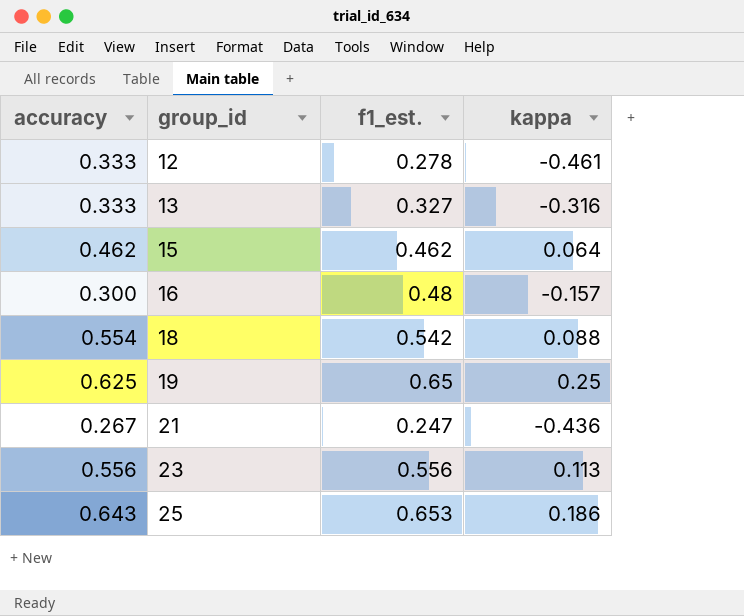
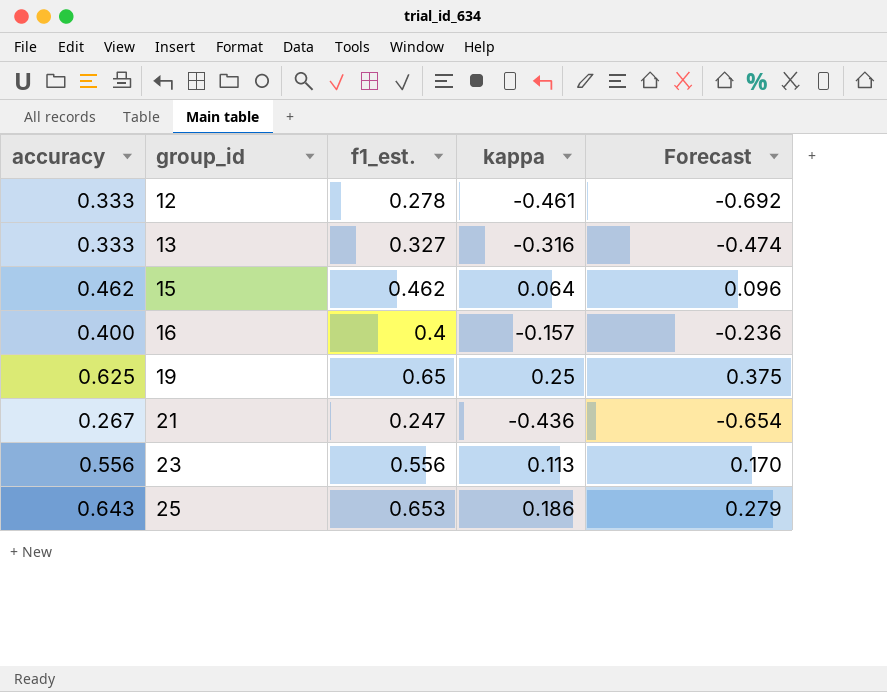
column Forecast | formula: none -> [kappa] * 1.5
row 18: 0.554 | 0.542 | 0.088 -> none
16 | accuracy: 0.300 -> 0.400
16 | f1_est.: 0.48 -> 0.4

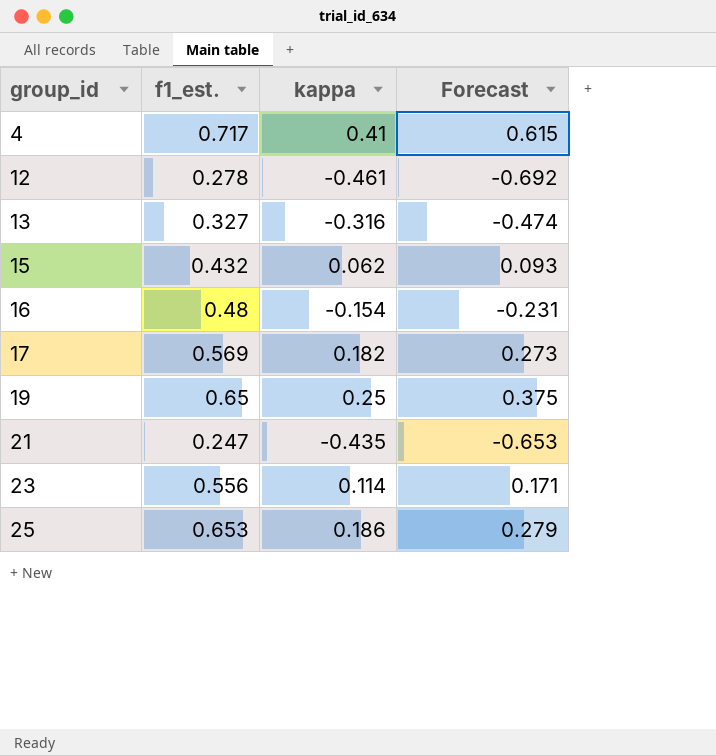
column accuracy | position: 1 -> none
row 4: none -> 0.717 | 0.41 | 0.615
15 | f1_est.: 0.462 -> 0.432
15 | kappa: 0.064 -> 0.062
15 | Forecast: 0.096 -> 0.093
16 | f1_est.: 0.4 -> 0.48
16 | kappa: -0.157 -> -0.154
16 | Forecast: -0.236 -> -0.231
row 17: none -> 0.569 | 0.182 | 0.273
21 | kappa: -0.436 -> -0.435
21 | Forecast: -0.654 -> -0.653
23 | kappa: 0.113 -> 0.114
23 | Forecast: 0.170 -> 0.171

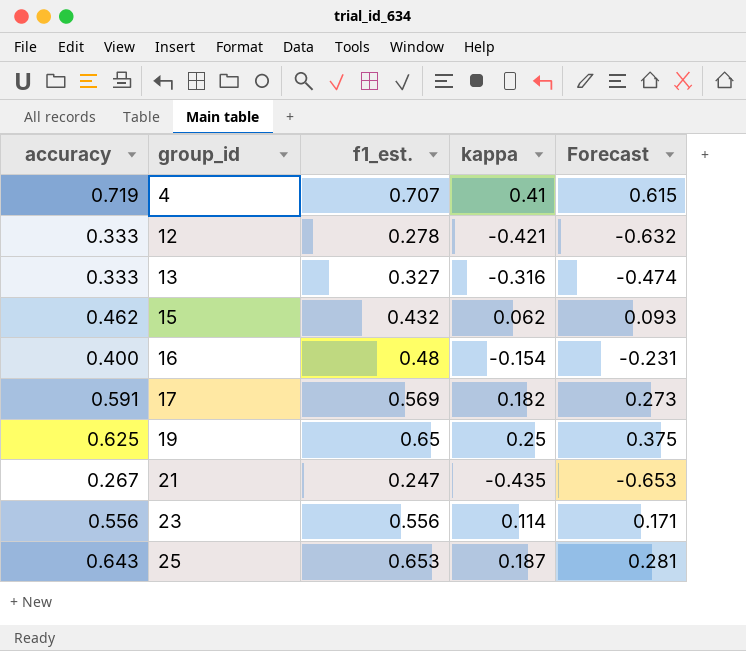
column accuracy | position: none -> 1
4 | f1_est.: 0.717 -> 0.707
12 | kappa: -0.461 -> -0.421
12 | Forecast: -0.692 -> -0.632
25 | kappa: 0.186 -> 0.187
25 | Forecast: 0.279 -> 0.281

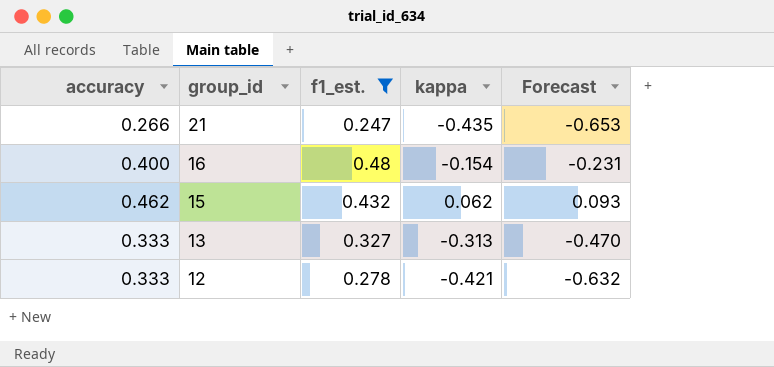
filter: none -> f1_est. <= 0.48
row order: group_id ascending -> group_id descending
21 | accuracy: 0.267 -> 0.266
13 | kappa: -0.316 -> -0.313
13 | Forecast: -0.474 -> -0.470

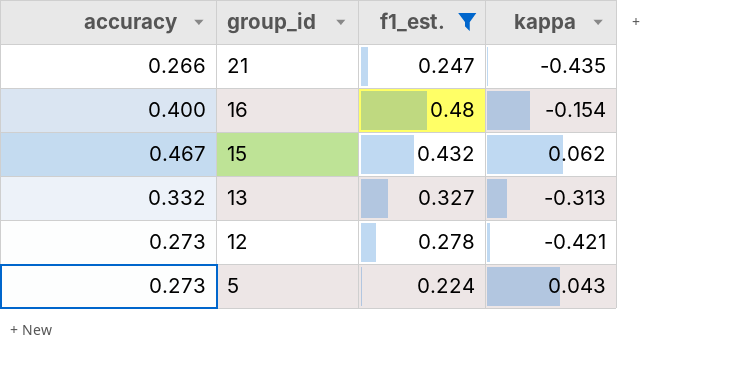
column Forecast | formula: [kappa] * 1.5 -> none
15 | accuracy: 0.462 -> 0.467
13 | accuracy: 0.333 -> 0.332
12 | accuracy: 0.333 -> 0.273
row 5: none -> 0.273 | 0.224 | 0.043

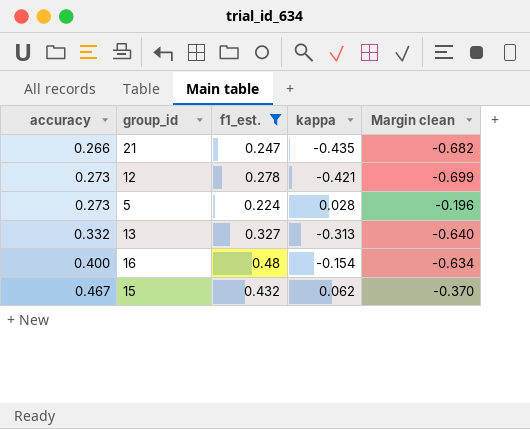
row order: group_id descending -> accuracy ascending
column Margin clean | formula: none -> [kappa] - [f1_est.]
5 | kappa: 0.043 -> 0.028

